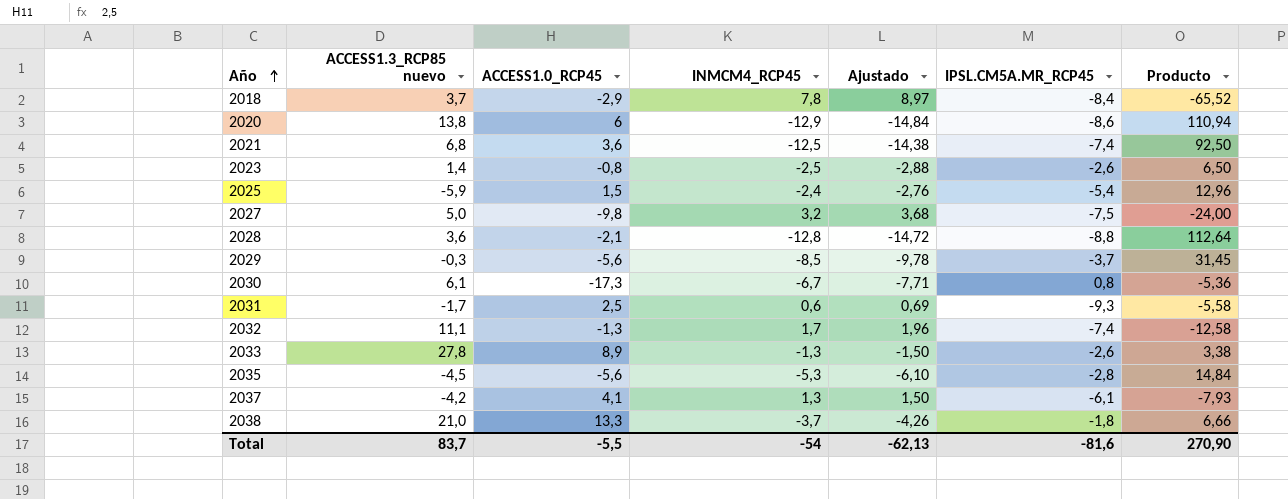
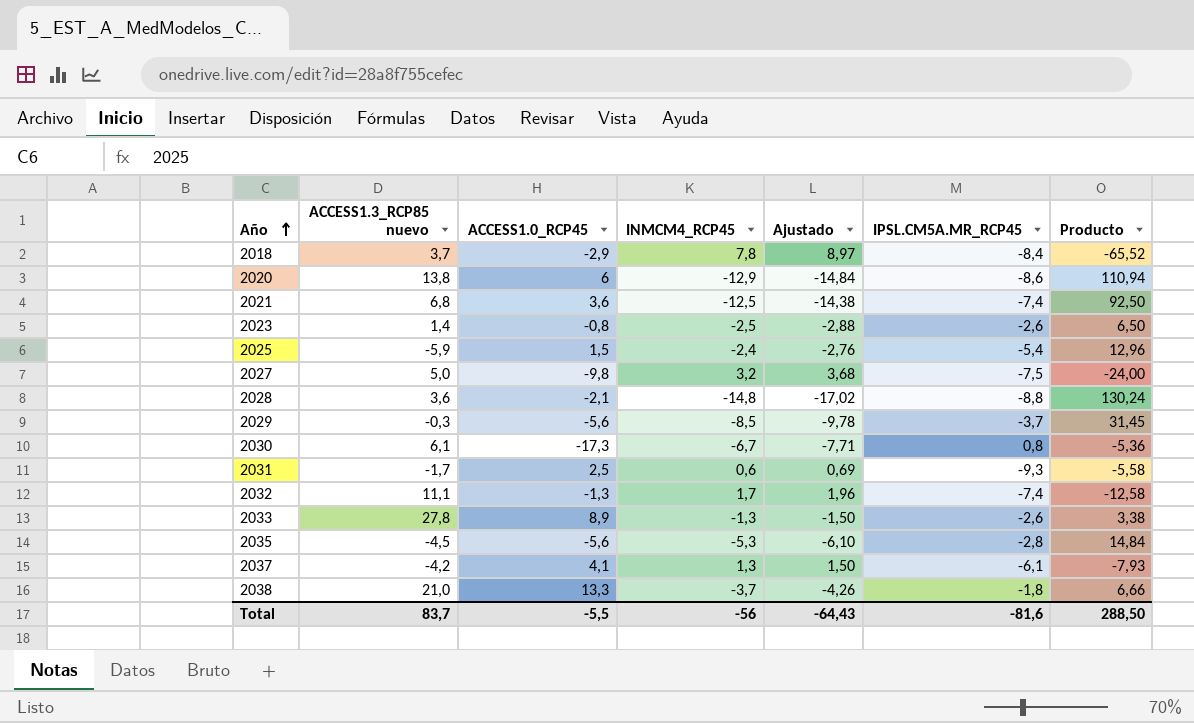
2028 | INMCM4_RCP45: -12,8 -> -14,8
2028 | Ajustado: -14,72 -> -17,02
2028 | Producto: 112,64 -> 130,24
Total | INMCM4_RCP45: -54 -> -56
Total | Ajustado: -62,13 -> -64,43
Total | Producto: 270,90 -> 288,50

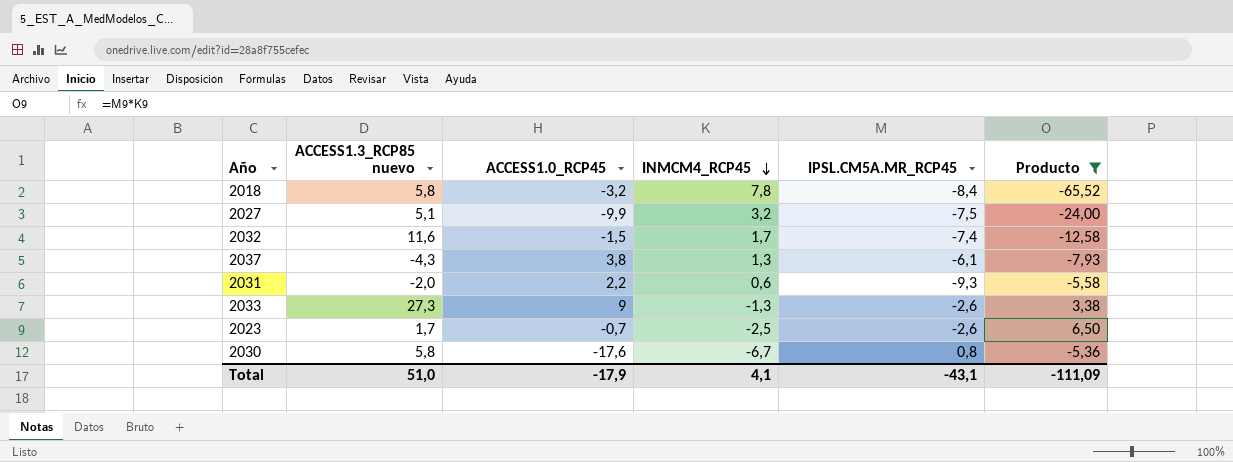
filter: none -> Producto <= 6,50
row order: Año ascending -> INMCM4_RCP45 descending
column Ajustado | formula: [INMCM4_RCP45] * 1,15 -> none
2018 | ACCESS1.3_RCP85 nuevo: 3,7 -> 5,8
2018 | ACCESS1.0_RCP45: -2,9 -> -3,2
2027 | ACCESS1.3_RCP85 nuevo: 5,0 -> 5,1
2027 | ACCESS1.0_RCP45: -9,8 -> -9,9
2032 | ACCESS1.3_RCP85 nuevo: 11,1 -> 11,6
2032 | ACCESS1.0_RCP45: -1,3 -> -1,5
2037 | ACCESS1.3_RCP85 nuevo: -4,2 -> -4,3
2037 | ACCESS1.0_RCP45: 4,1 -> 3,8
2031 | ACCESS1.3_RCP85 nuevo: -1,7 -> -2,0
2031 | ACCESS1.0_RCP45: 2,5 -> 2,2
2033 | ACCESS1.3_RCP85 nuevo: 27,8 -> 27,3
2033 | ACCESS1.0_RCP45: 8,9 -> 9
2023 | ACCESS1.3_RCP85 nuevo: 1,4 -> 1,7
2023 | ACCESS1.0_RCP45: -0,8 -> -0,7
2030 | ACCESS1.3_RCP85 nuevo: 6,1 -> 5,8
2030 | ACCESS1.0_RCP45: -17,3 -> -17,6
Total | ACCESS1.3_RCP85 nuevo: 83,7 -> 51,0
Total | ACCESS1.0_RCP45: -5,5 -> -17,9
Total | INMCM4_RCP45: -56 -> 4,1
Total | IPSL.CM5A.MR_RCP45: -81,6 -> -43,1
Total | Producto: 288,50 -> -111,09

